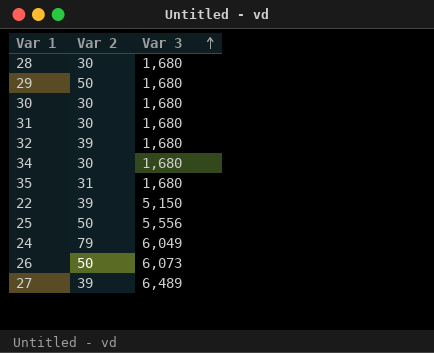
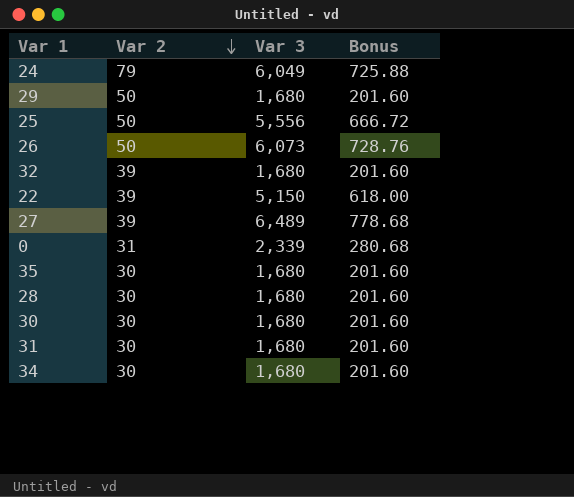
row order: Var 3 ascending -> Var 2 descending
column Bonus | formula: none -> [Var 3] * 0.12
row 0: none -> 31 | 2,339 | 280.68
35 | Var 2: 31 -> 30

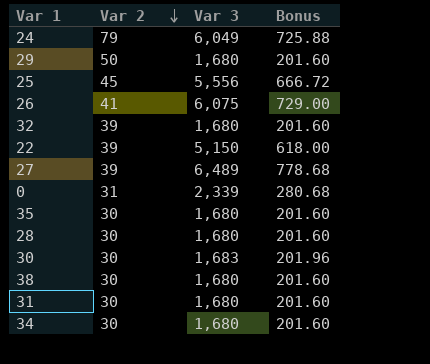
25 | Var 2: 50 -> 45
26 | Var 2: 50 -> 41
26 | Var 3: 6,073 -> 6,075
26 | Bonus: 728.76 -> 729.00
30 | Var 3: 1,680 -> 1,683
30 | Bonus: 201.60 -> 201.96
row 38: none -> 30 | 1,680 | 201.60

